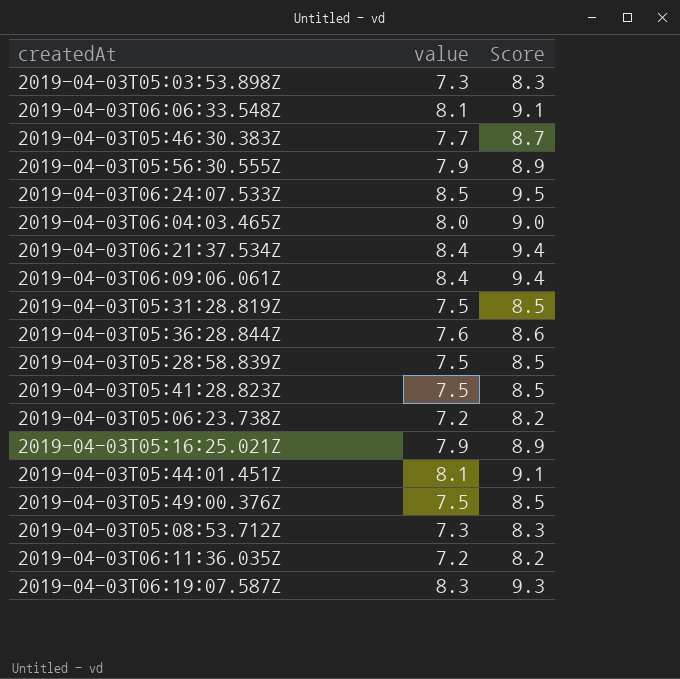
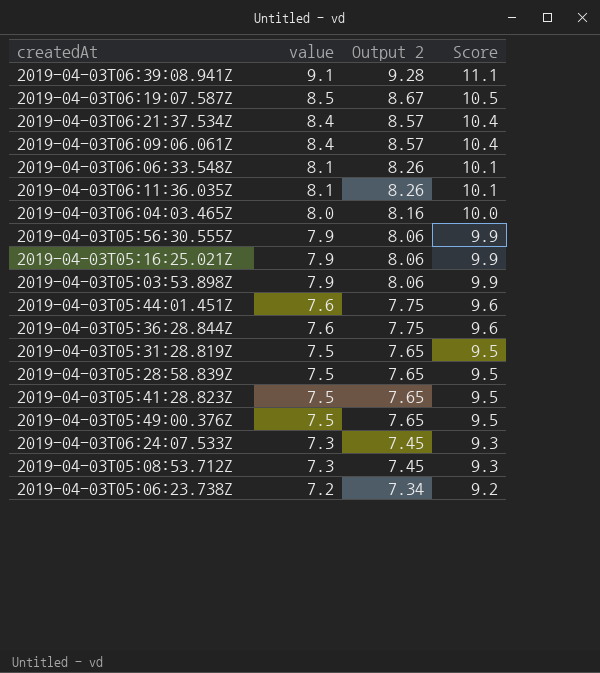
row order: none -> value descending
column Output 2 | formula: none -> [value] * 1.02
column Score | formula: [value] + 1 -> [value] + 2
row 2019-04-03T05:46:30.383Z: 7.7 | 8.7 -> none
row 2019-04-03T06:39:08.941Z: none -> 9.1 | 9.28 | 11.1
2019-04-03T06:19:07.587Z | value: 8.3 -> 8.5
2019-04-03T06:11:36.035Z | value: 7.2 -> 8.1
2019-04-03T05:03:53.898Z | value: 7.3 -> 7.9
2019-04-03T05:44:01.451Z | value: 8.1 -> 7.6
2019-04-03T06:24:07.533Z | value: 8.5 -> 7.3

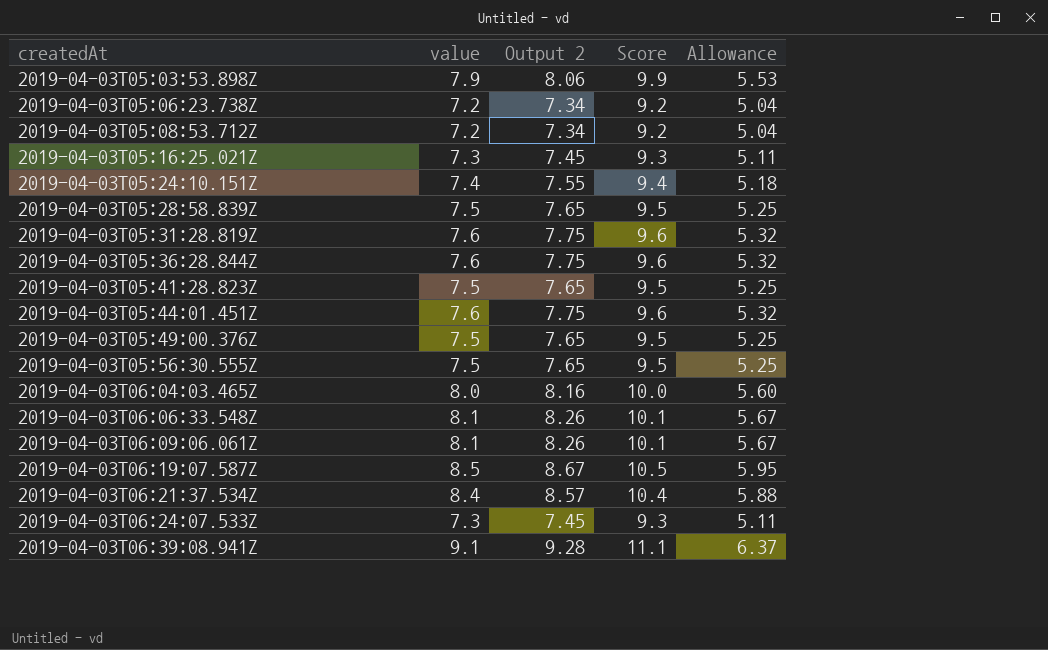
row order: value descending -> createdAt ascending
column Allowance | formula: none -> [value] * 0.7
row 2019-04-03T06:11:36.035Z: 8.1 | 8.26 | 10.1 -> none
2019-04-03T05:08:53.712Z | value: 7.3 -> 7.2
2019-04-03T05:08:53.712Z | Output 2: 7.45 -> 7.34
2019-04-03T05:08:53.712Z | Score: 9.3 -> 9.2
2019-04-03T05:16:25.021Z | value: 7.9 -> 7.3
2019-04-03T05:16:25.021Z | Output 2: 8.06 -> 7.45
2019-04-03T05:16:25.021Z | Score: 9.9 -> 9.3
row 2019-04-03T05:24:10.151Z: none -> 7.4 | 7.55 | 9.4 | 5.18
2019-04-03T05:31:28.819Z | value: 7.5 -> 7.6
2019-04-03T05:31:28.819Z | Output 2: 7.65 -> 7.75
2019-04-03T05:31:28.819Z | Score: 9.5 -> 9.6
2019-04-03T05:56:30.555Z | value: 7.9 -> 7.5
2019-04-03T05:56:30.555Z | Output 2: 8.06 -> 7.65
2019-04-03T05:56:30.555Z | Score: 9.9 -> 9.5
2019-04-03T06:09:06.061Z | value: 8.4 -> 8.1
2019-04-03T06:09:06.061Z | Output 2: 8.57 -> 8.26
2019-04-03T06:09:06.061Z | Score: 10.4 -> 10.1

